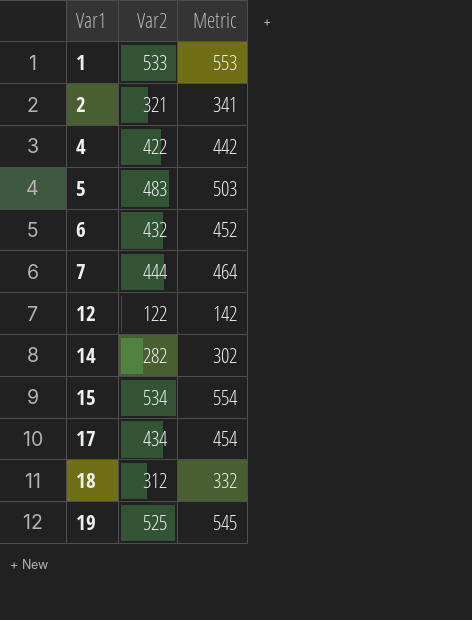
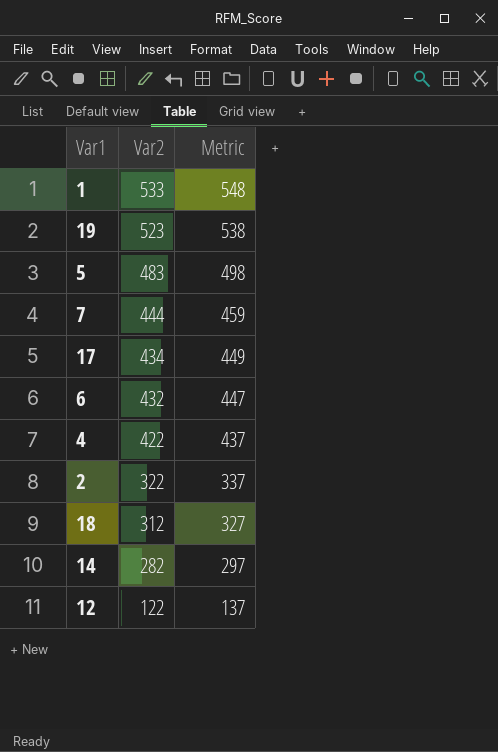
row order: Var1 ascending -> Var2 descending
column Metric | formula: [Var2] + 20 -> [Var2] + 15
row 15: 534 | 554 -> none
19 | Var2: 525 -> 523
2 | Var2: 321 -> 322

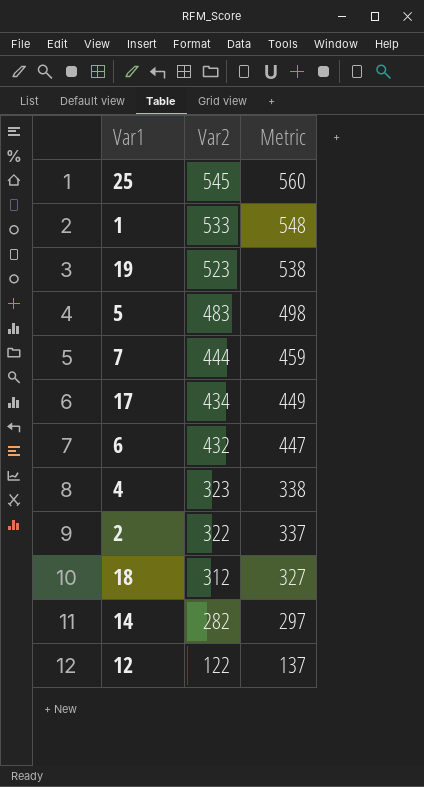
row 25: none -> 545 | 560
4 | Var2: 422 -> 323
4 | Metric: 437 -> 338

